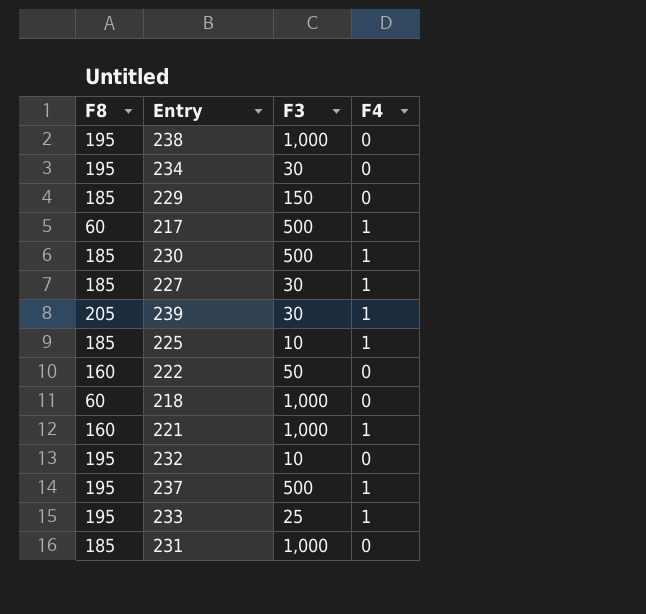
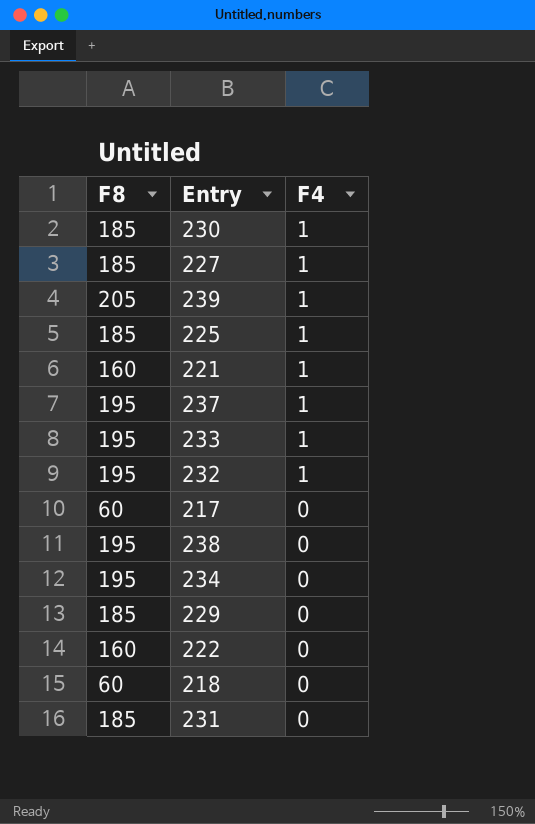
row order: none -> F4 descending
column F3 | position: 3 -> none
232 | F4: 0 -> 1
217 | F4: 1 -> 0

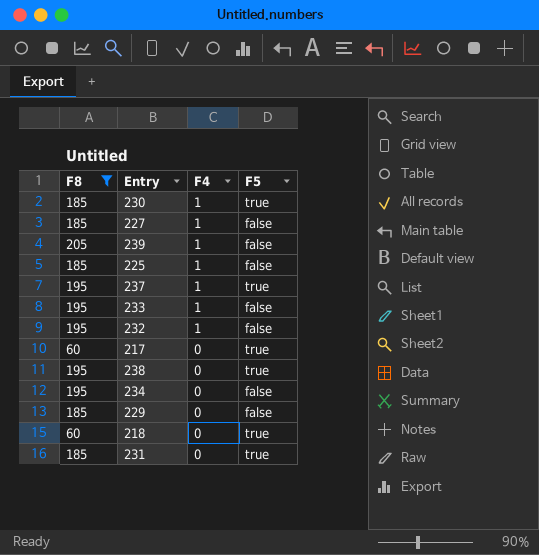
filter: none -> F8 != 160
column F5 | position: none -> 4

